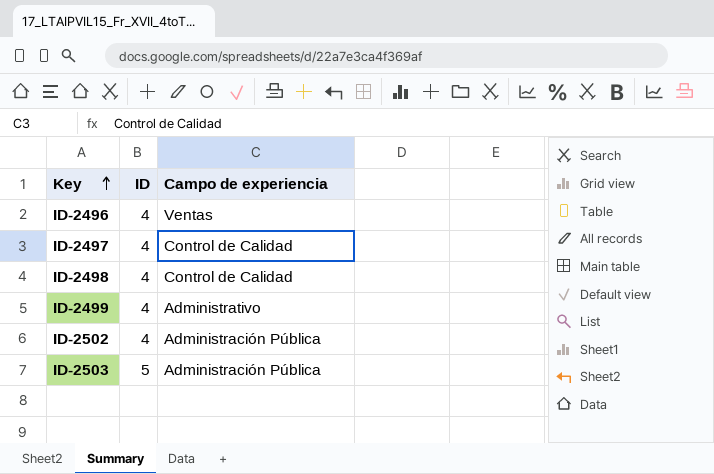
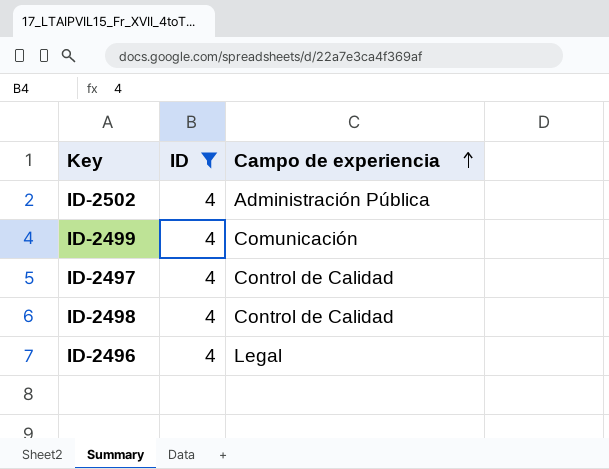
filter: none -> ID = 4
row order: Key ascending -> Campo de experiencia ascending
ID-2499 | Campo de experiencia: Administrativo -> Comunicación
ID-2496 | Campo de experiencia: Ventas -> Legal

